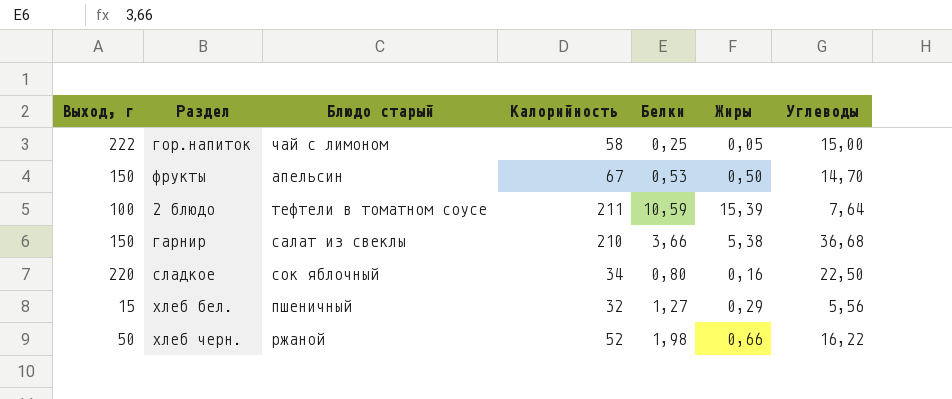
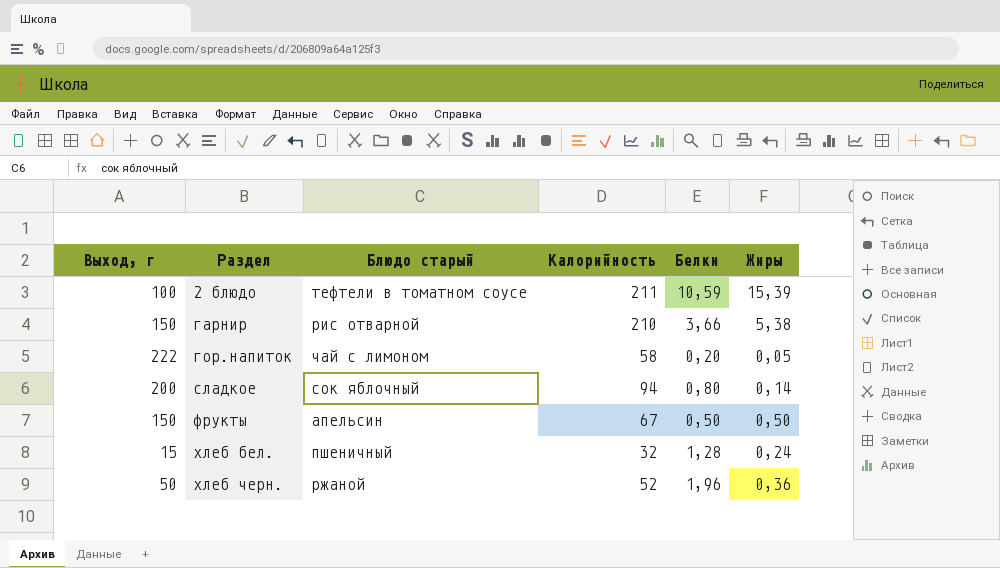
row order: none -> Раздел ascending
column Углеводы | position: 7 -> none
гарнир | Блюдо старый: салат из свеклы -> рис отварной
гор.напиток | Белки: 0,25 -> 0,20
сладкое | Выход, г: 220 -> 200
сладкое | Калорийность: 34 -> 94
сладкое | Жиры: 0,16 -> 0,14
фрукты | Белки: 0,53 -> 0,50
хлеб бел. | Белки: 1,27 -> 1,28
хлеб бел. | Жиры: 0,29 -> 0,24
хлеб черн. | Белки: 1,98 -> 1,96
хлеб черн. | Жиры: 0,66 -> 0,36

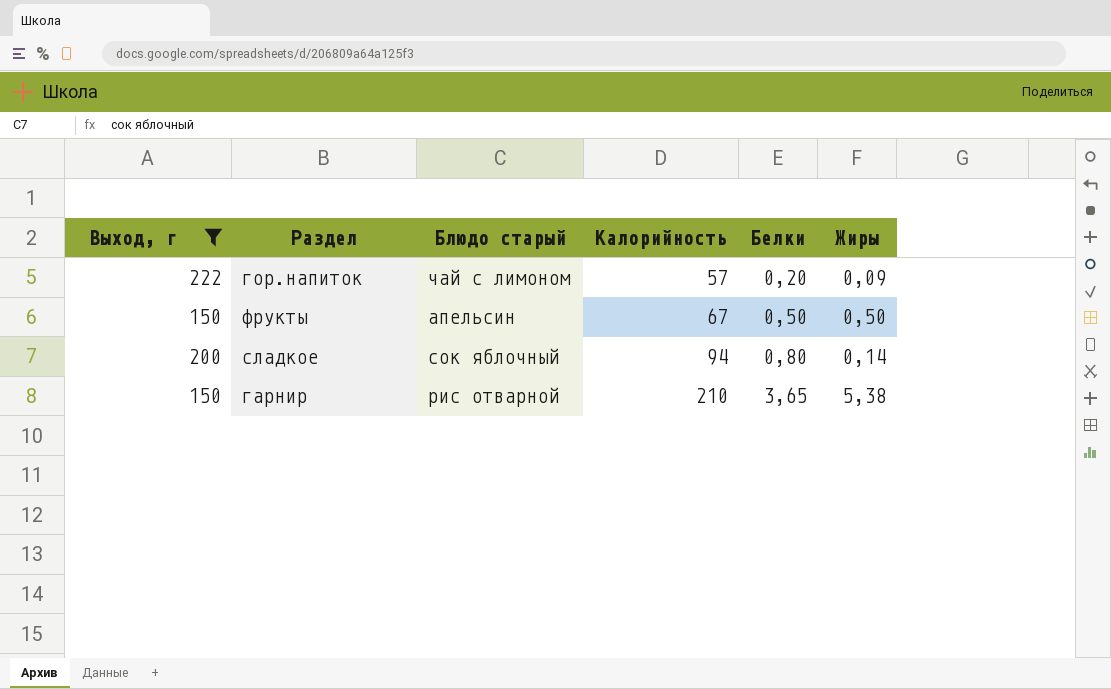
filter: none -> Выход, г >= 150
row order: Раздел ascending -> Калорийность ascending
гор.напиток | Калорийность: 58 -> 57
гор.напиток | Жиры: 0,05 -> 0,09
гарнир | Белки: 3,66 -> 3,65

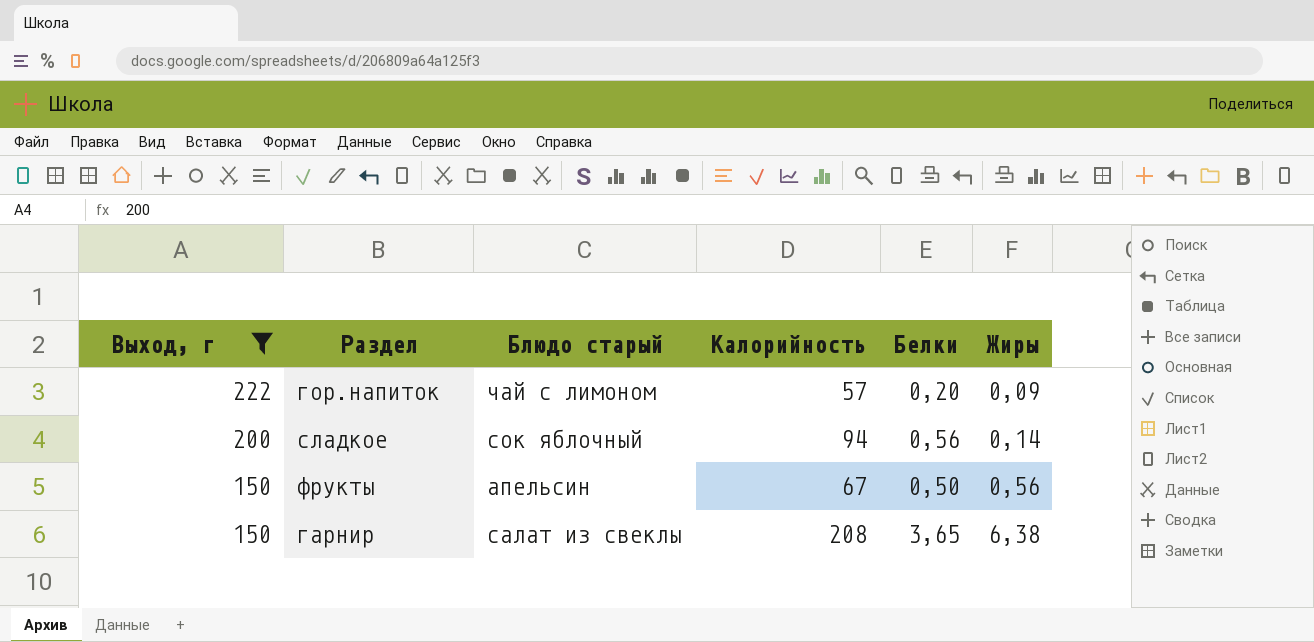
row order: Калорийность ascending -> Выход, г descending
сладкое | Белки: 0,80 -> 0,56
фрукты | Жиры: 0,50 -> 0,56
гарнир | Блюдо старый: рис отварной -> салат из свеклы
гарнир | Калорийность: 210 -> 208
гарнир | Жиры: 5,38 -> 6,38

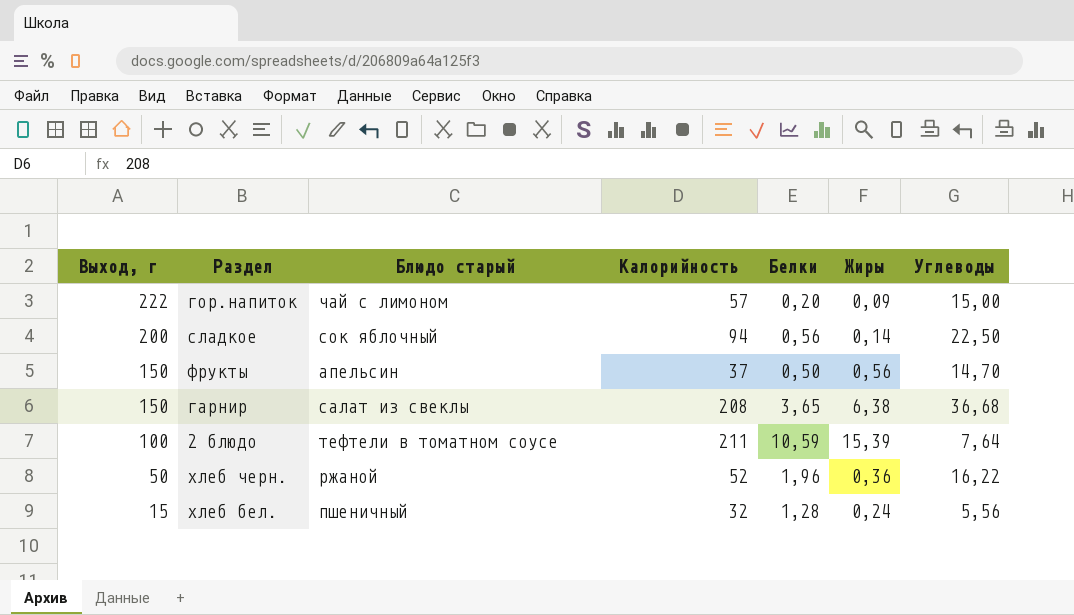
filter: Выход, г >= 150 -> none
column Углеводы | position: none -> 7
фрукты | Калорийность: 67 -> 37

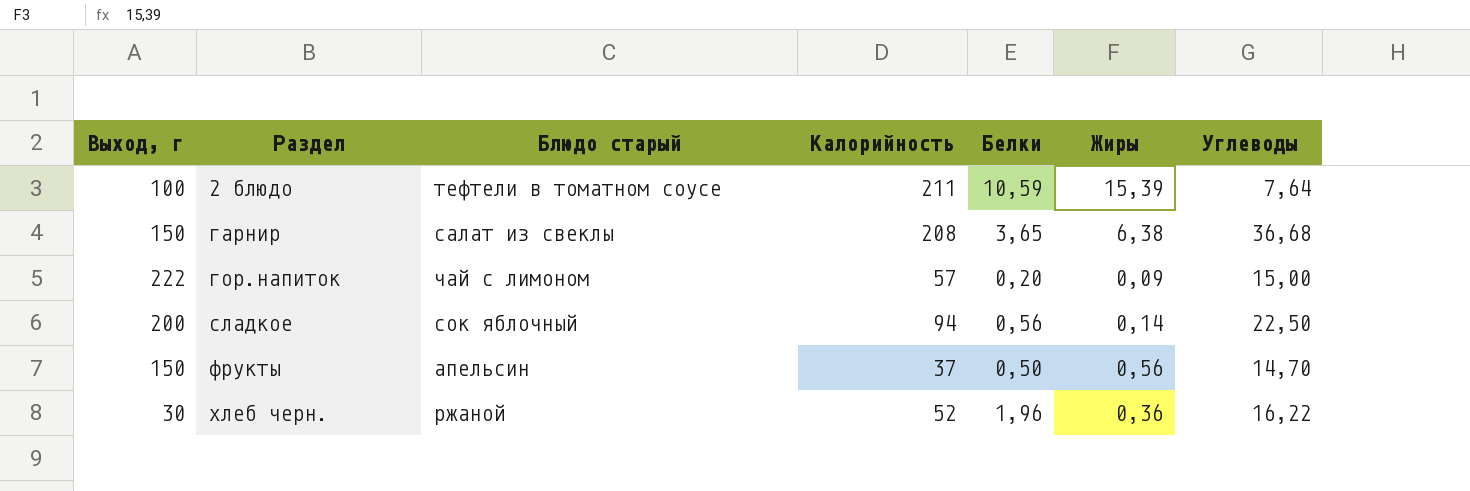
row order: Выход, г descending -> Раздел ascending
row хлеб бел.: 15 | пшеничный | 32 | 1,28 | 0,24 | 5,56 -> none
хлеб черн. | Выход, г: 50 -> 30

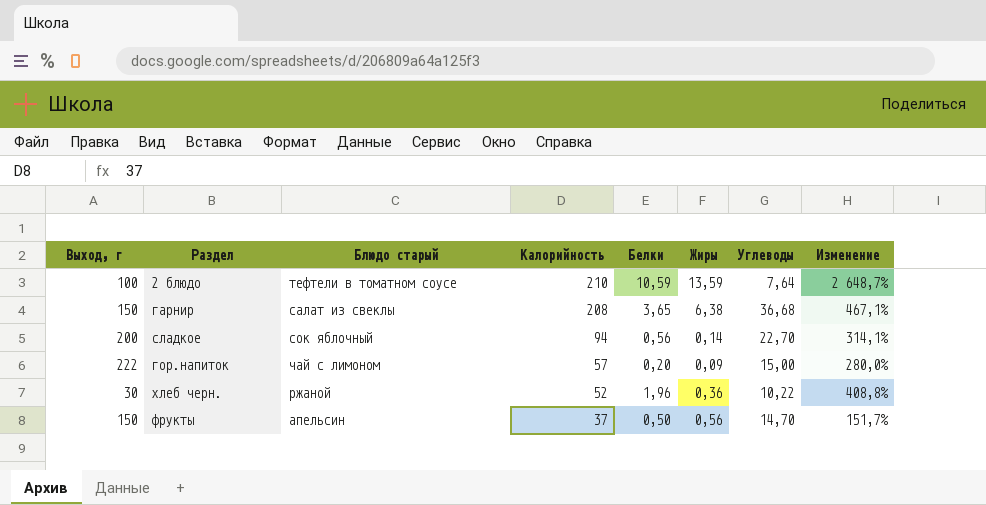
row order: Раздел ascending -> Калорийность descending
column Изменение | formula: none -> ([Калорийность] - [Углеводы]) / [Углеводы]
2 блюдо | Калорийность: 211 -> 210
2 блюдо | Жиры: 15,39 -> 13,59
сладкое | Углеводы: 22,50 -> 22,70
хлеб черн. | Углеводы: 16,22 -> 10,22

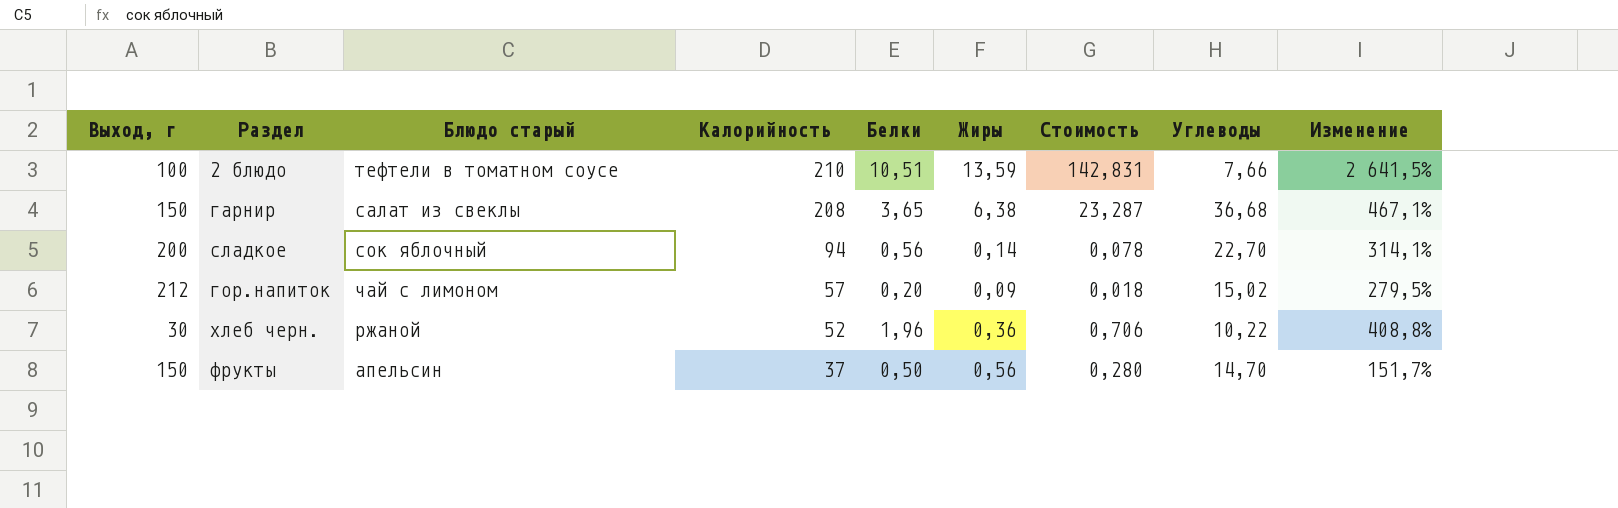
column Стоимость | formula: none -> [Белки] * [Жиры]
2 блюдо | Белки: 10,59 -> 10,51
2 блюдо | Углеводы: 7,64 -> 7,66
2 блюдо | Изменение: 2 648,7% -> 2 641,5%
гор.напиток | Выход, г: 222 -> 212
гор.напиток | Углеводы: 15,00 -> 15,02
гор.напиток | Изменение: 280,0% -> 279,5%

